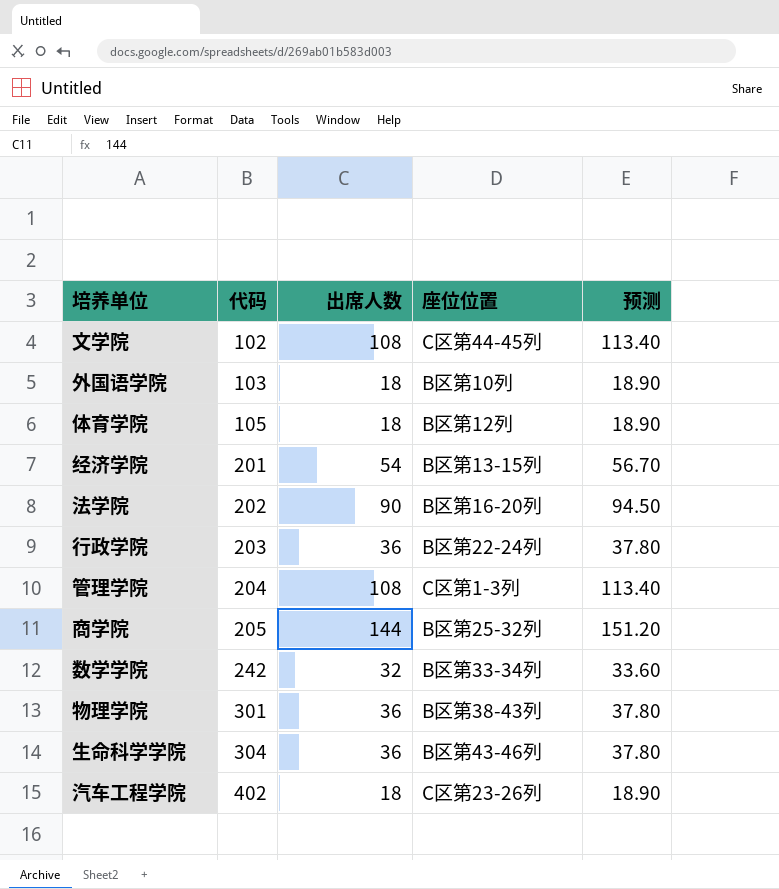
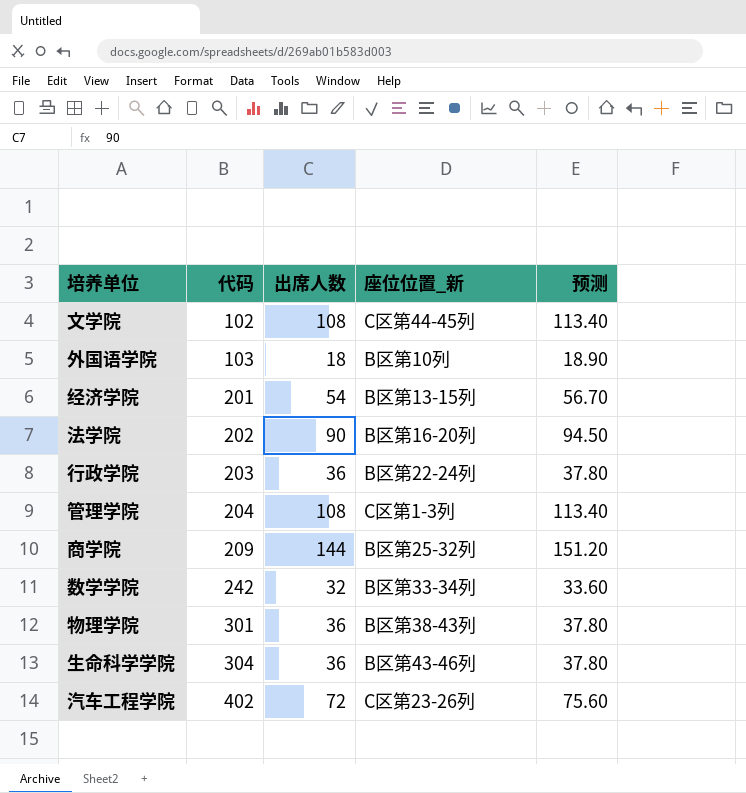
column name: 座位位置 -> 座位位置_新
row 体育学院: 105 | 18 | B区第12列 | 18.90 -> none
商学院 | 代码: 205 -> 209
汽车工程学院 | 出席人数: 18 -> 72
汽车工程学院 | 预测: 18.90 -> 75.60

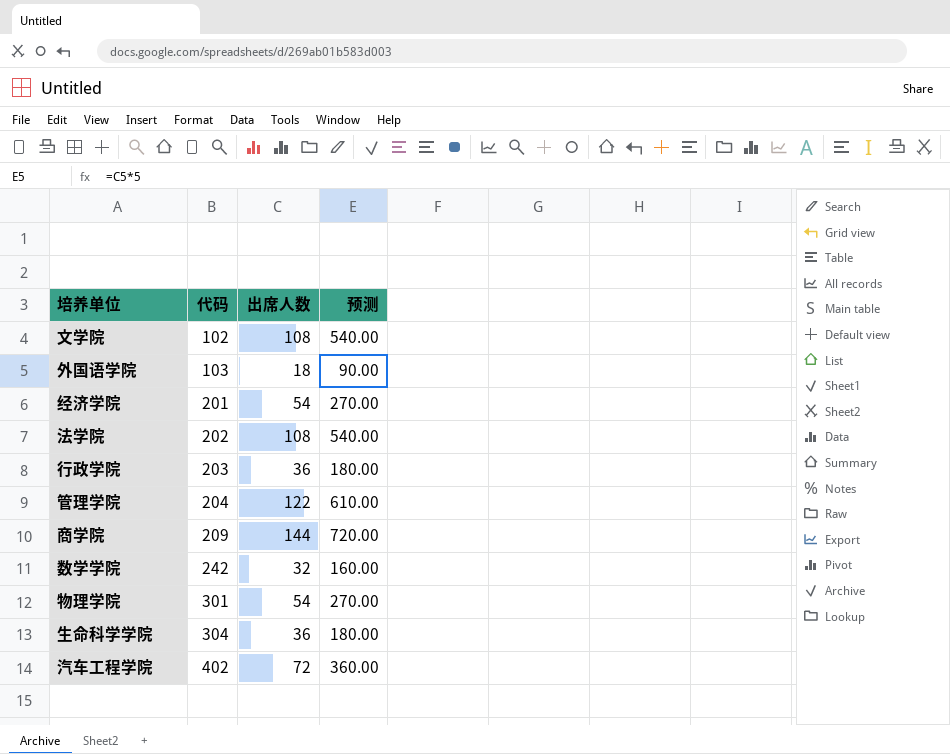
column 座位位置_新 | position: 4 -> none
column 预测 | formula: [出席人数] * 1.05 -> [出席人数] * 5
法学院 | 出席人数: 90 -> 108
管理学院 | 出席人数: 108 -> 122
物理学院 | 出席人数: 36 -> 54

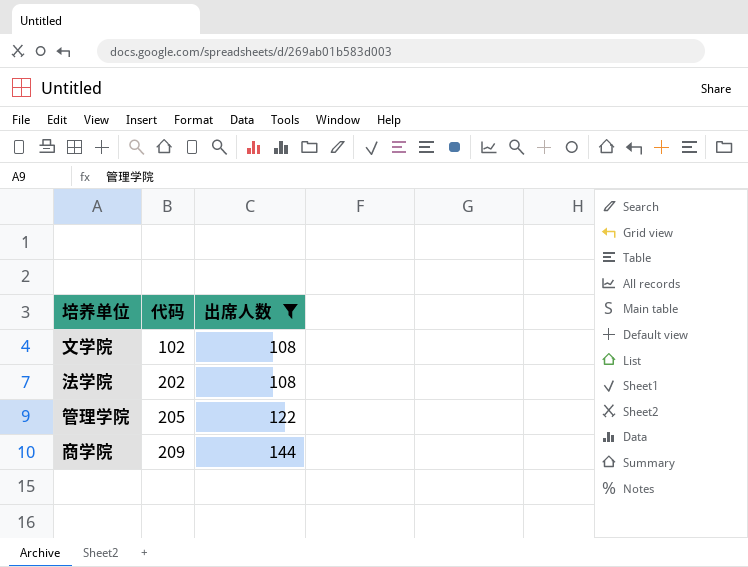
filter: none -> 出席人数 >= 108
column 预测 | formula: [出席人数] * 5 -> none
管理学院 | 代码: 204 -> 205

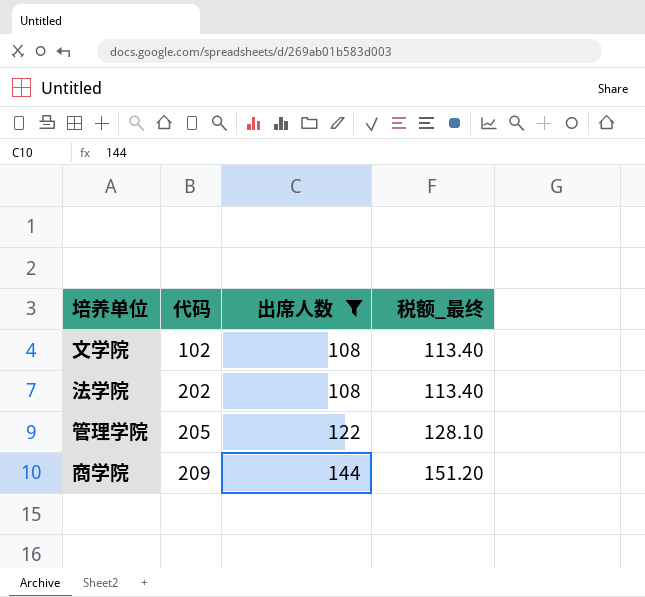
column 税额_最终 | formula: none -> [出席人数] * 1.05

